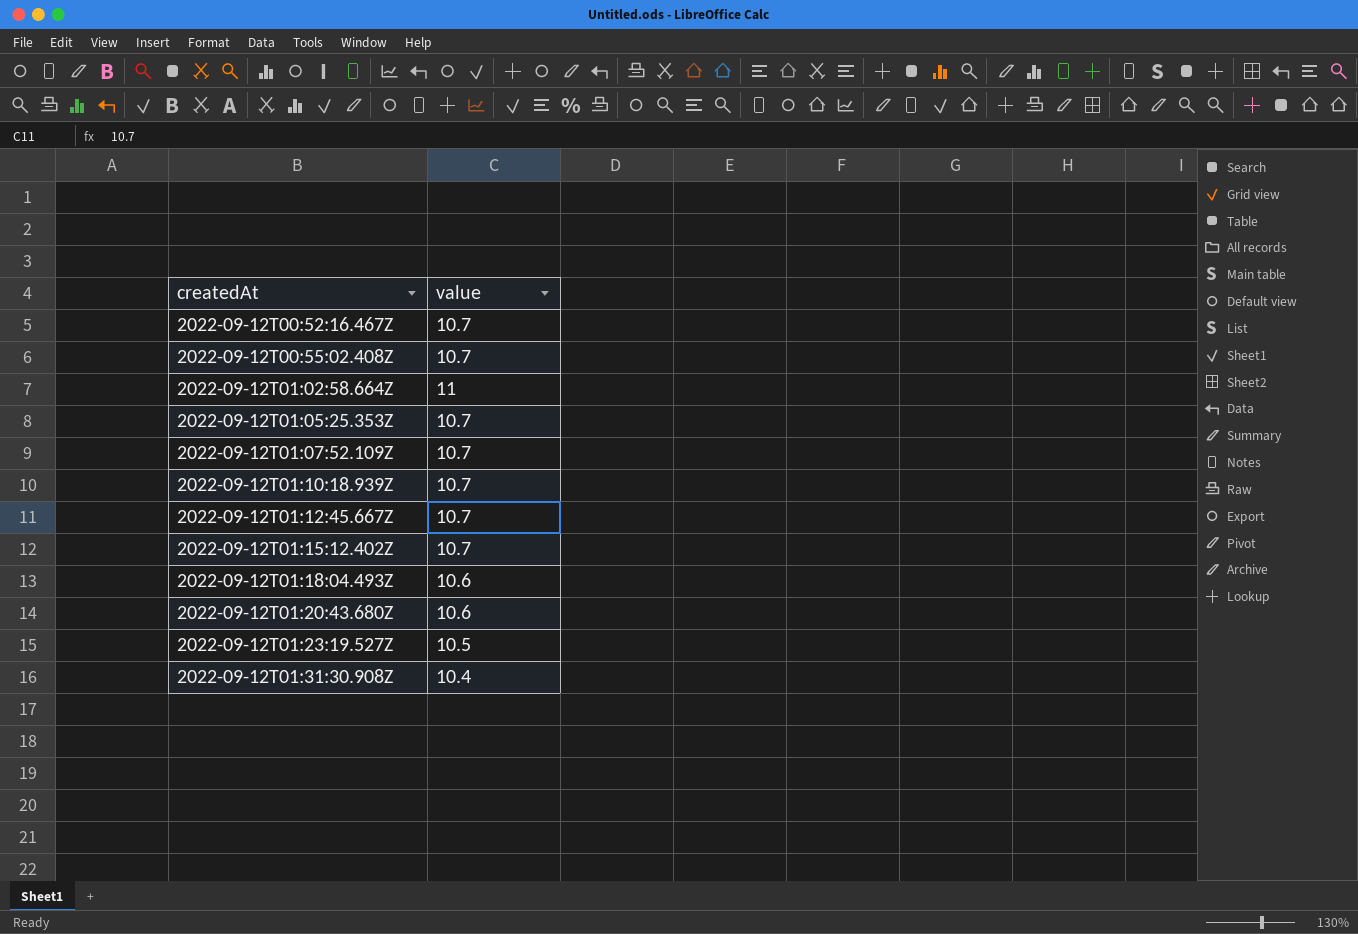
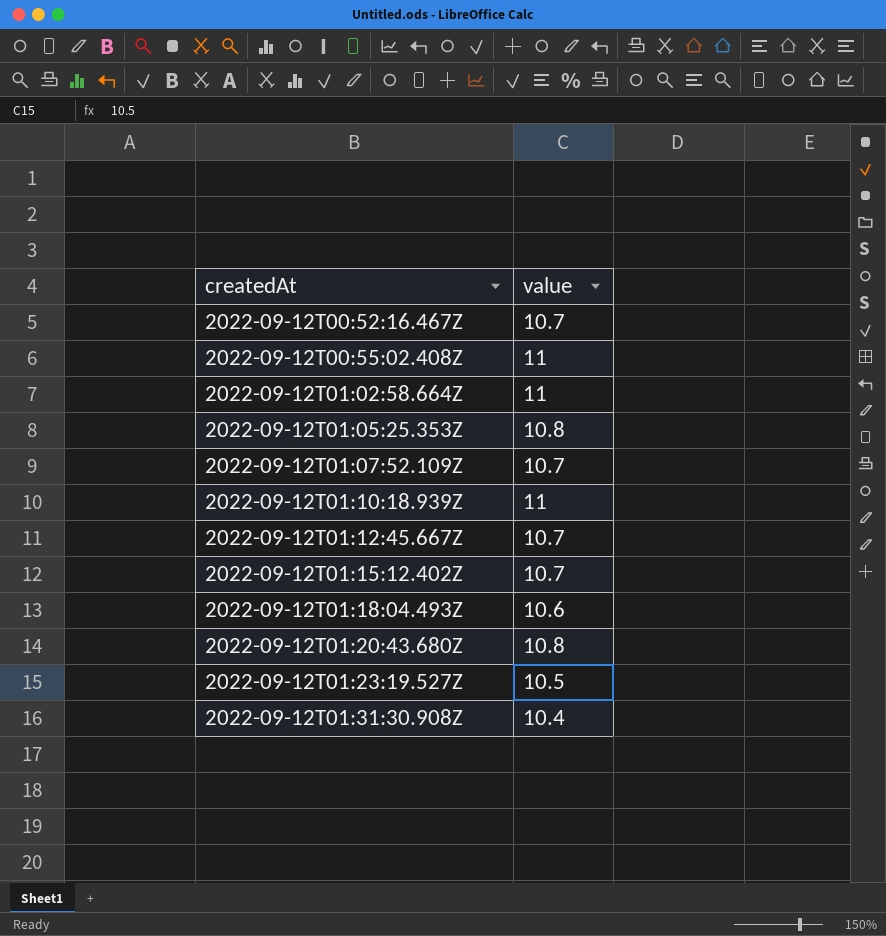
2022-09-12T00:55:02.408Z | value: 10.7 -> 11
2022-09-12T01:05:25.353Z | value: 10.7 -> 10.8
2022-09-12T01:10:18.939Z | value: 10.7 -> 11
2022-09-12T01:20:43.680Z | value: 10.6 -> 10.8

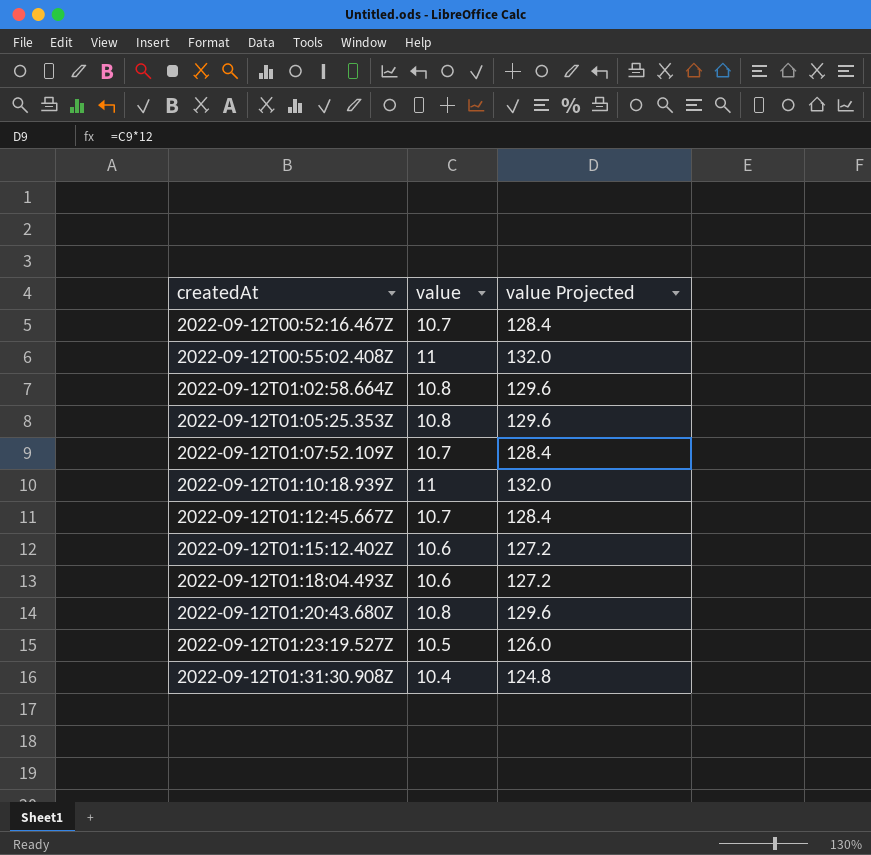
column value Projected | formula: none -> [value] * 12
2022-09-12T01:02:58.664Z | value: 11 -> 10.8
2022-09-12T01:15:12.402Z | value: 10.7 -> 10.6

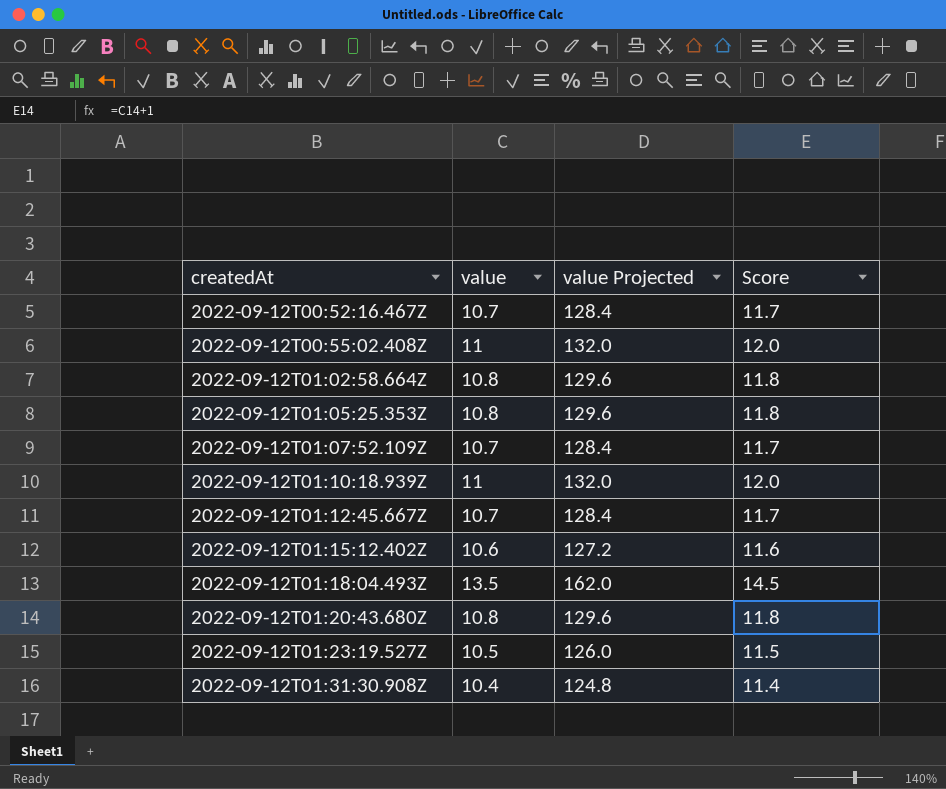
column Score | formula: none -> [value] + 1
2022-09-12T01:18:04.493Z | value: 10.6 -> 13.5
2022-09-12T01:18:04.493Z | value Projected: 127.2 -> 162.0

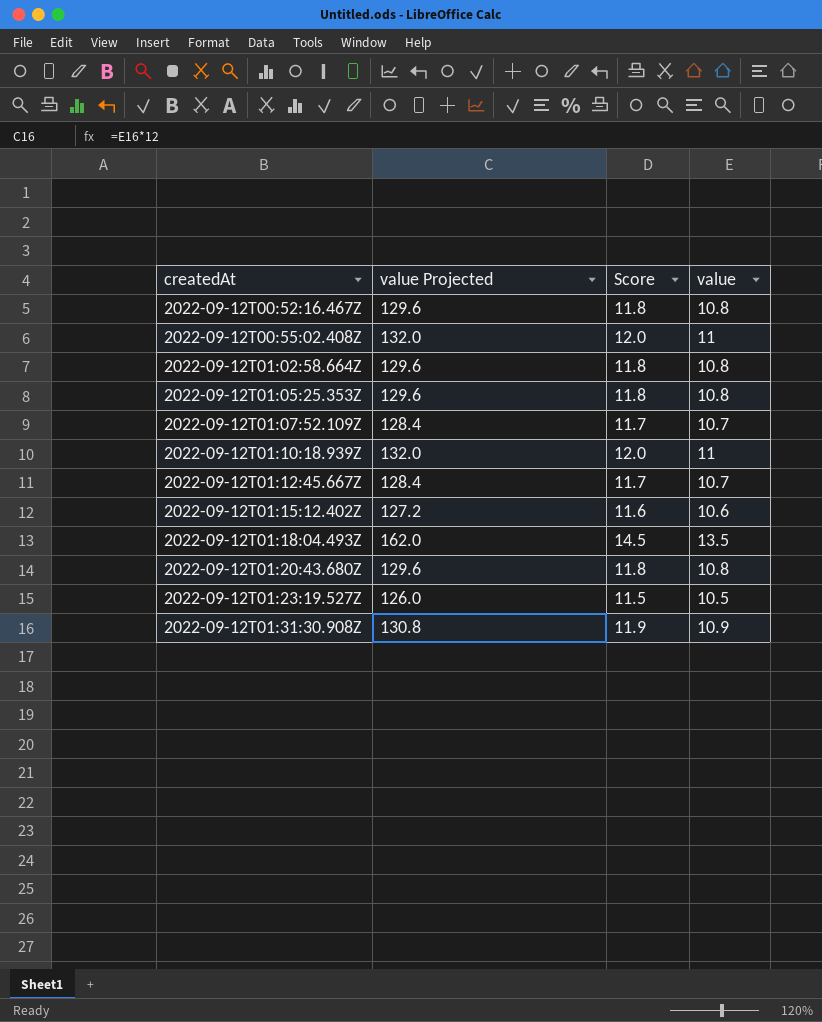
column value | position: 2 -> 4
2022-09-12T00:52:16.467Z | value Projected: 128.4 -> 129.6
2022-09-12T00:52:16.467Z | Score: 11.7 -> 11.8
2022-09-12T00:52:16.467Z | value: 10.7 -> 10.8
2022-09-12T01:31:30.908Z | value Projected: 124.8 -> 130.8
2022-09-12T01:31:30.908Z | Score: 11.4 -> 11.9
2022-09-12T01:31:30.908Z | value: 10.4 -> 10.9

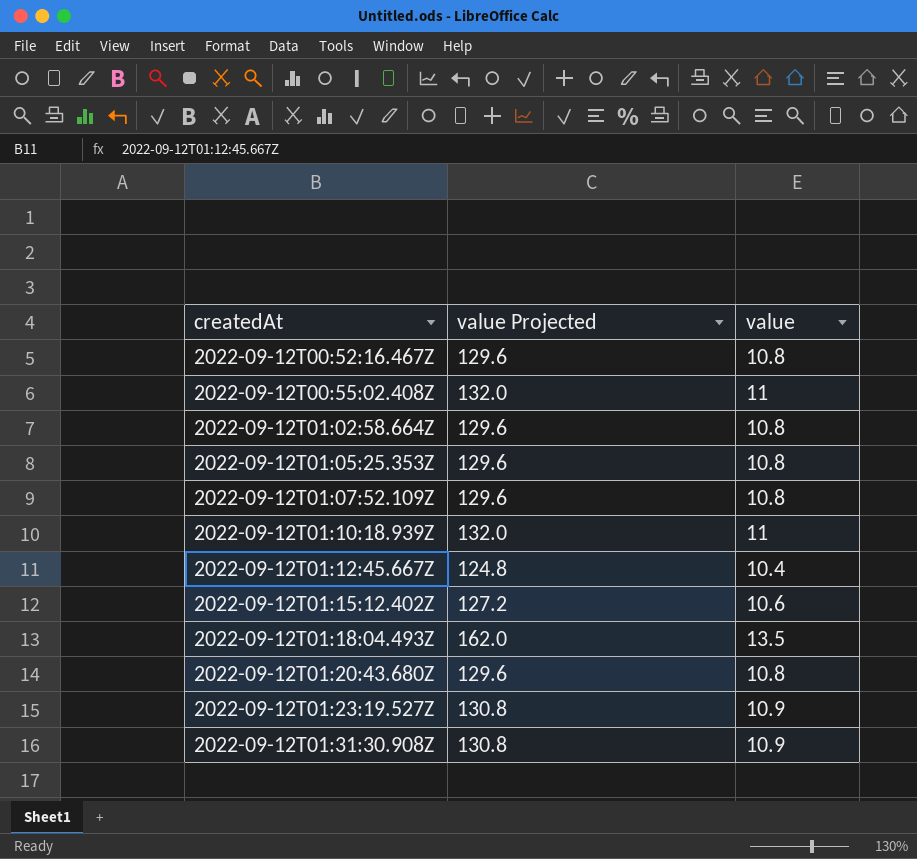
column Score | formula: [value] + 1 -> none
2022-09-12T01:07:52.109Z | value Projected: 128.4 -> 129.6
2022-09-12T01:07:52.109Z | value: 10.7 -> 10.8
2022-09-12T01:12:45.667Z | value Projected: 128.4 -> 124.8
2022-09-12T01:12:45.667Z | value: 10.7 -> 10.4
2022-09-12T01:23:19.527Z | value Projected: 126.0 -> 130.8
2022-09-12T01:23:19.527Z | value: 10.5 -> 10.9

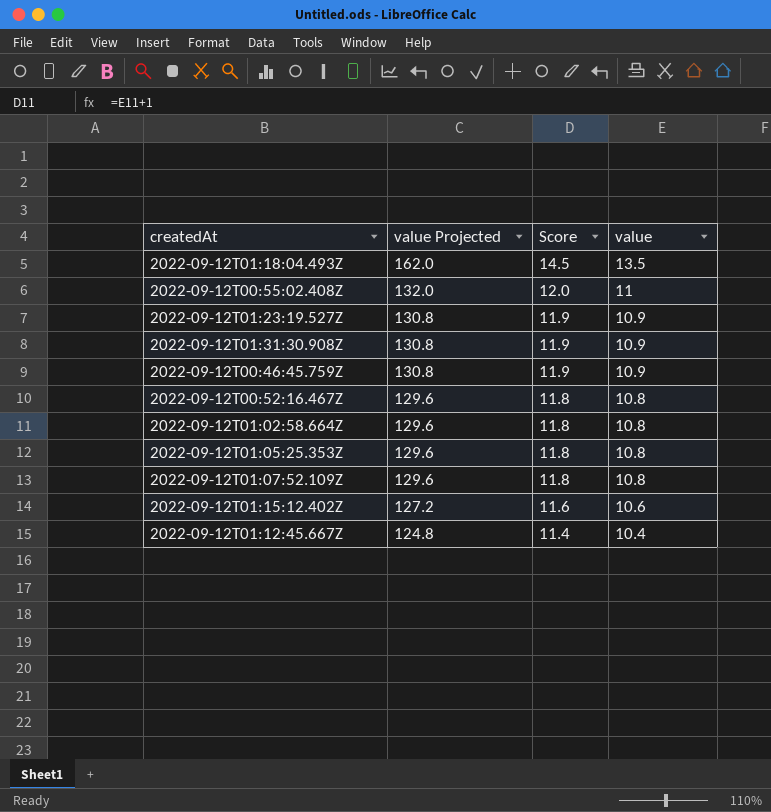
row order: createdAt ascending -> value Projected descending
column Score | formula: none -> [value] + 1
row 2022-09-12T01:10:18.939Z: 132.0 | 11 -> none
row 2022-09-12T01:20:43.680Z: 129.6 | 10.8 -> none
row 2022-09-12T00:46:45.759Z: none -> 130.8 | 11.9 | 10.9

